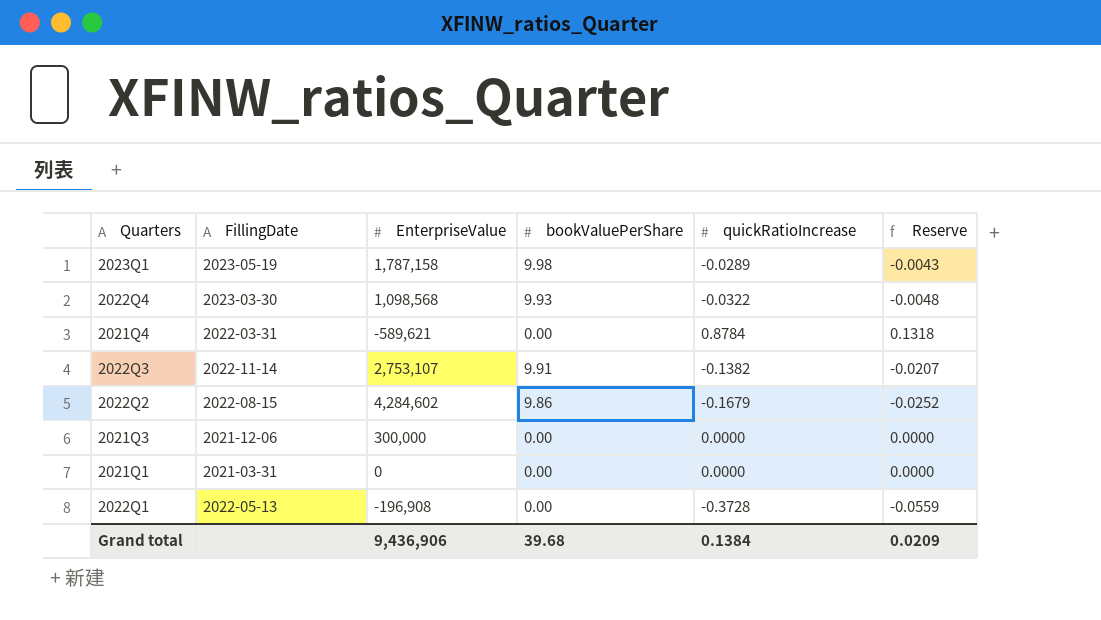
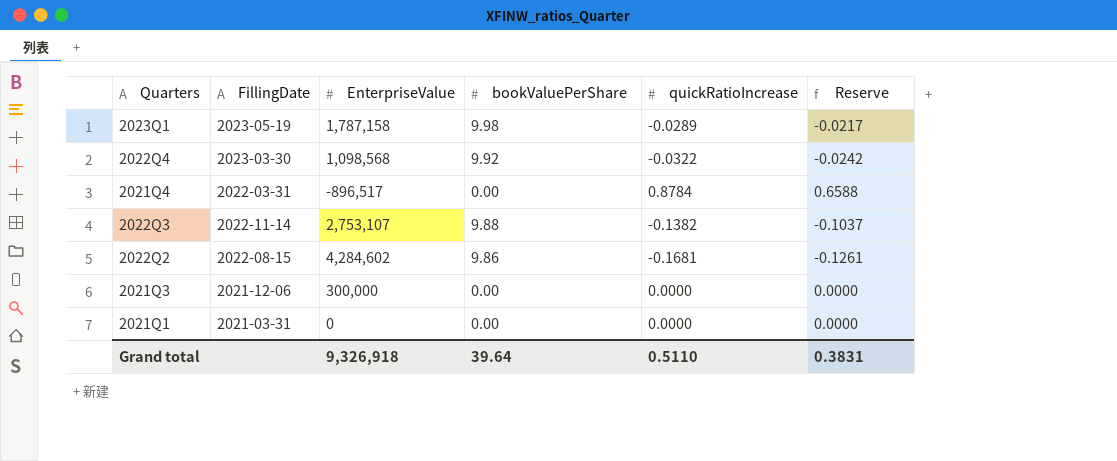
column Reserve | formula: [quickRatioIncrease] * 0.15 -> [quickRatioIncrease] * 0.75
row 2022Q1: 2022-05-13 | -196,908 | 0.00 | -0.3728 | -0.0559 -> none
2022Q4 | bookValuePerShare: 9.93 -> 9.92
2021Q4 | EnterpriseValue: -589,621 -> -896,517
2022Q3 | bookValuePerShare: 9.91 -> 9.88
2022Q2 | quickRatioIncrease: -0.1679 -> -0.1681
Grand total | EnterpriseValue: 9,436,906 -> 9,326,918
Grand total | bookValuePerShare: 39.68 -> 39.64
Grand total | quickRatioIncrease: 0.1384 -> 0.5110
Grand total | Reserve: 0.0209 -> 0.3831

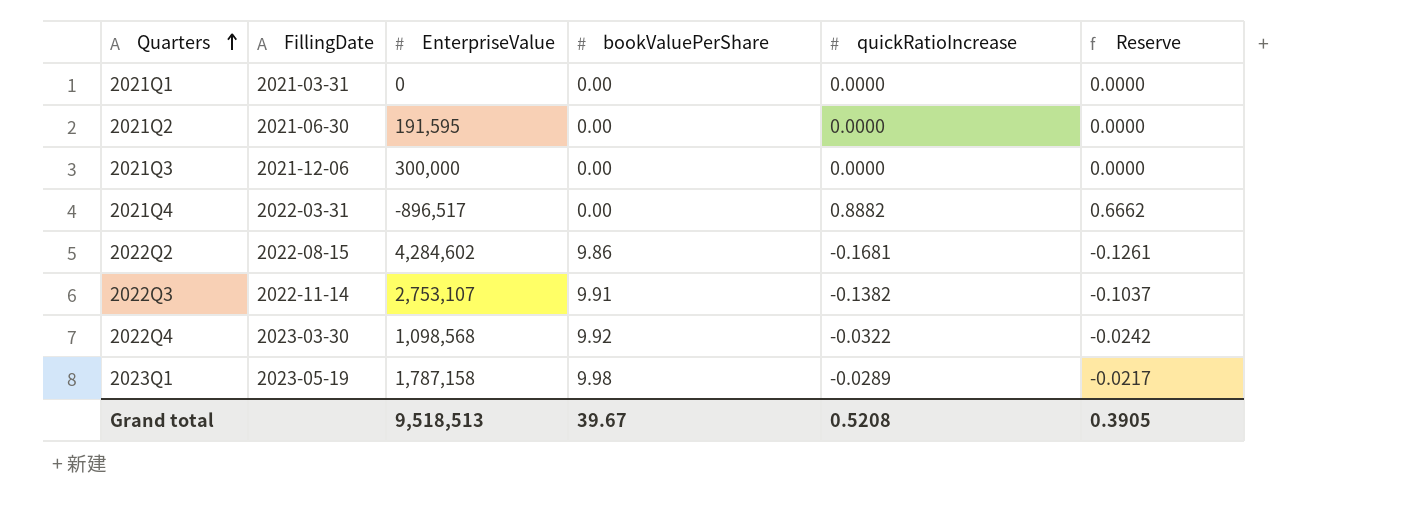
row order: none -> Quarters ascending
row 2021Q2: none -> 2021-06-30 | 191,595 | 0.00 | 0.0000 | 0.0000
2021Q4 | quickRatioIncrease: 0.8784 -> 0.8882
2021Q4 | Reserve: 0.6588 -> 0.6662
2022Q3 | bookValuePerShare: 9.88 -> 9.91
Grand total | EnterpriseValue: 9,326,918 -> 9,518,513
Grand total | bookValuePerShare: 39.64 -> 39.67
Grand total | quickRatioIncrease: 0.5110 -> 0.5208
Grand total | Reserve: 0.3831 -> 0.3905

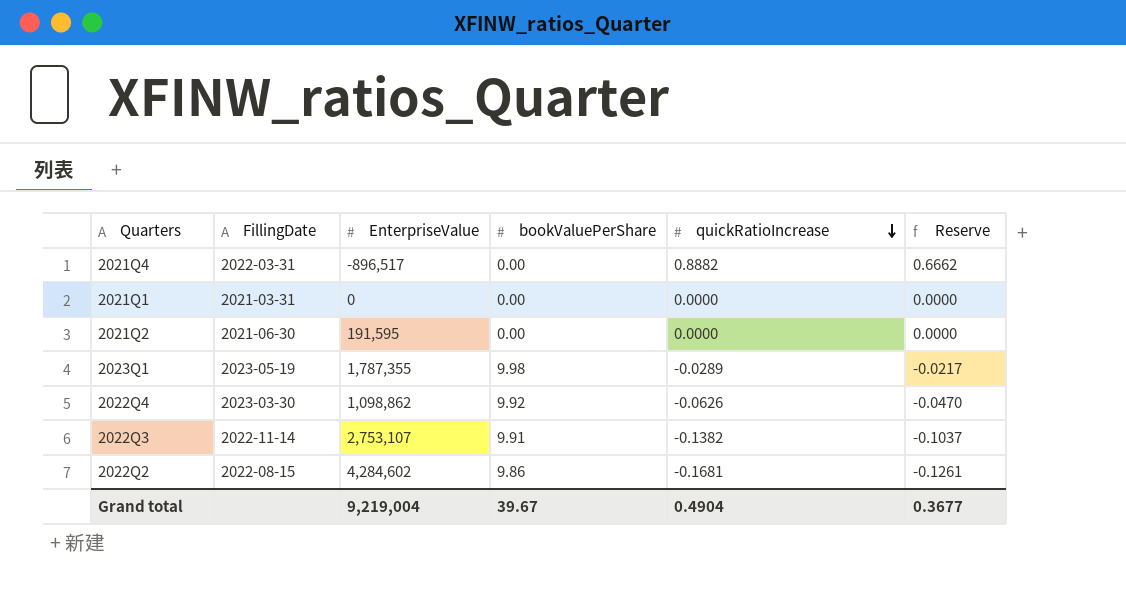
row order: Quarters ascending -> quickRatioIncrease descending
row 2021Q3: 2021-12-06 | 300,000 | 0.00 | 0.0000 | 0.0000 -> none
2023Q1 | EnterpriseValue: 1,787,158 -> 1,787,355
2022Q4 | EnterpriseValue: 1,098,568 -> 1,098,862
2022Q4 | quickRatioIncrease: -0.0322 -> -0.0626
2022Q4 | Reserve: -0.0242 -> -0.0470
Grand total | EnterpriseValue: 9,518,513 -> 9,219,004
Grand total | quickRatioIncrease: 0.5208 -> 0.4904
Grand total | Reserve: 0.3905 -> 0.3677

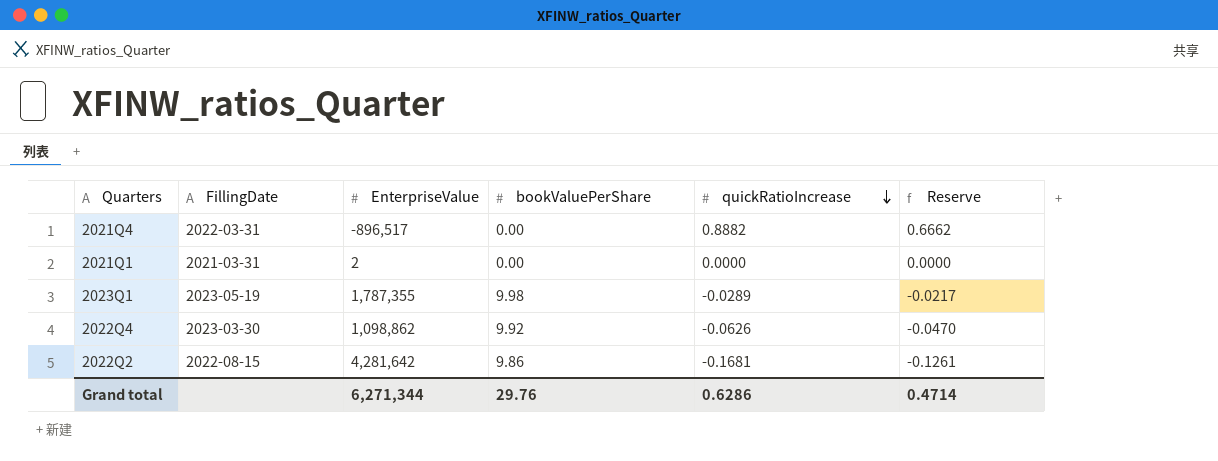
row 2021Q2: 2021-06-30 | 191,595 | 0.00 | 0.0000 | 0.0000 -> none
row 2022Q3: 2022-11-14 | 2,753,107 | 9.91 | -0.1382 | -0.1037 -> none
2021Q1 | EnterpriseValue: 0 -> 2
2022Q2 | EnterpriseValue: 4,284,602 -> 4,281,642
Grand total | EnterpriseValue: 9,219,004 -> 6,271,344
Grand total | bookValuePerShare: 39.67 -> 29.76
Grand total | quickRatioIncrease: 0.4904 -> 0.6286
Grand total | Reserve: 0.3677 -> 0.4714

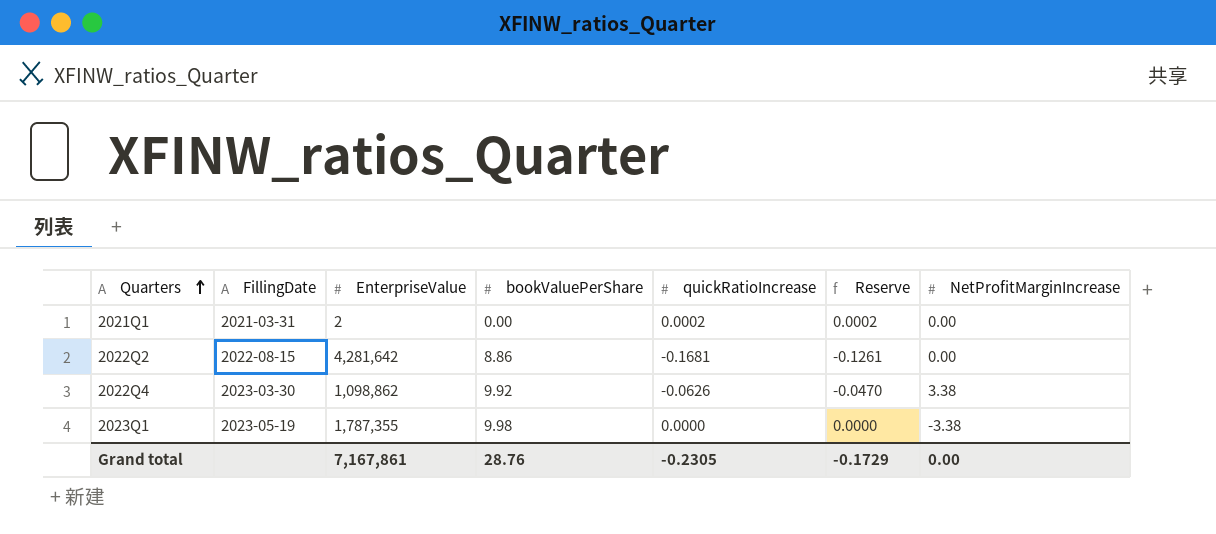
row order: quickRatioIncrease descending -> Quarters ascending
column NetProfitMarginIncrease | position: none -> 7
row 2021Q4: 2022-03-31 | -896,517 | 0.00 | 0.8882 | 0.6662 -> none
2021Q1 | quickRatioIncrease: 0.0000 -> 0.0002
2021Q1 | Reserve: 0.0000 -> 0.0002
2022Q2 | bookValuePerShare: 9.86 -> 8.86
2023Q1 | quickRatioIncrease: -0.0289 -> 0.0000
2023Q1 | Reserve: -0.0217 -> 0.0000
Grand total | EnterpriseValue: 6,271,344 -> 7,167,861
Grand total | bookValuePerShare: 29.76 -> 28.76
Grand total | quickRatioIncrease: 0.6286 -> -0.2305
Grand total | Reserve: 0.4714 -> -0.1729

